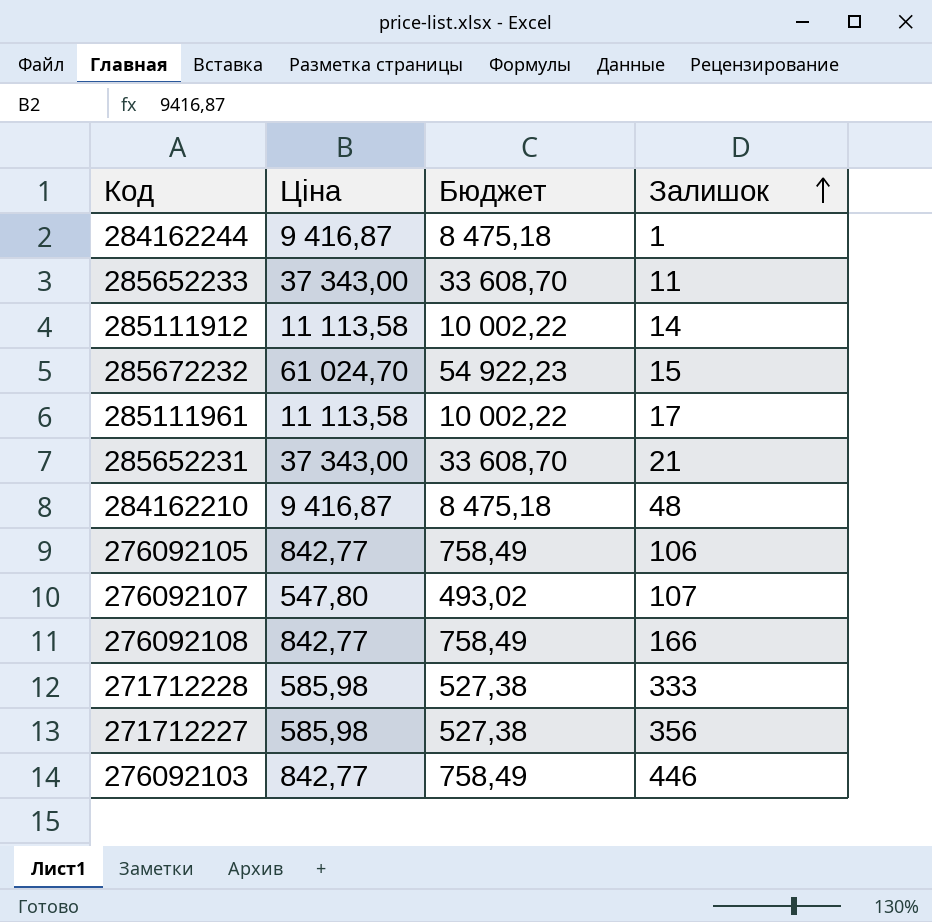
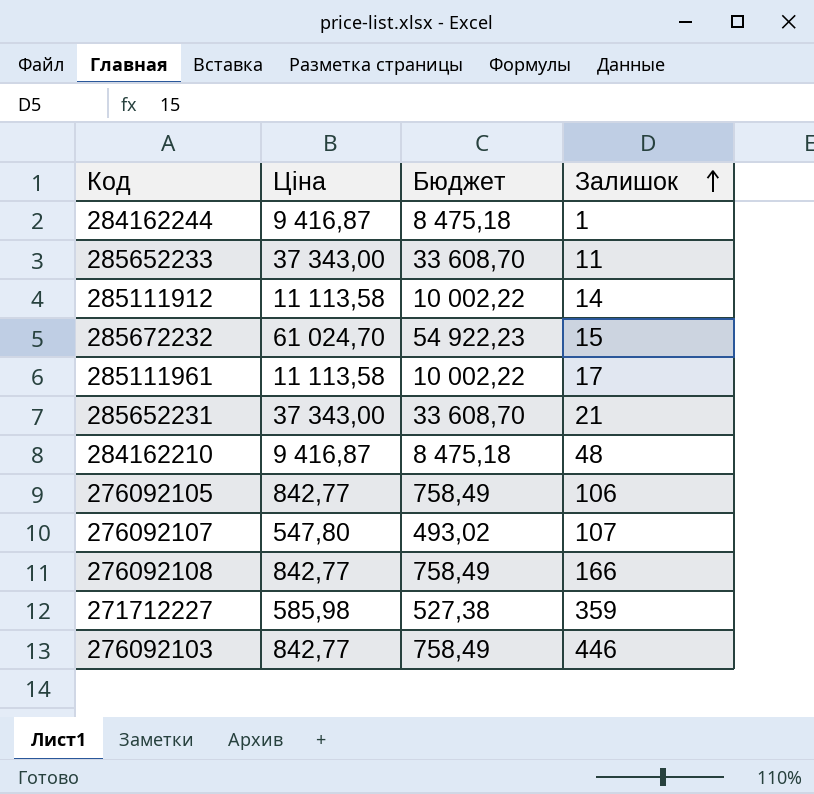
row 271712228: 585,98 | 527,38 | 333 -> none
271712227 | Залишок: 356 -> 359

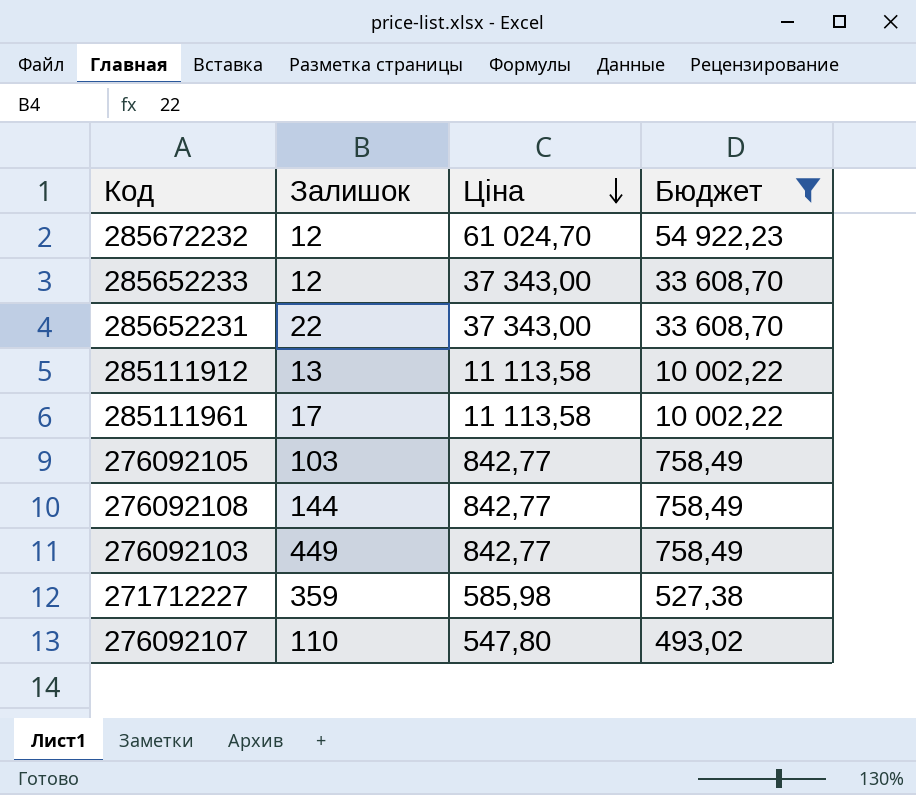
filter: none -> Бюджет != 8 475,18
row order: Залишок ascending -> Ціна descending
column Залишок | position: 4 -> 2
285672232 | Залишок: 15 -> 12
285652233 | Залишок: 11 -> 12
285652231 | Залишок: 21 -> 22
285111912 | Залишок: 14 -> 13
276092105 | Залишок: 106 -> 103
276092108 | Залишок: 166 -> 144
276092103 | Залишок: 446 -> 449
276092107 | Залишок: 107 -> 110

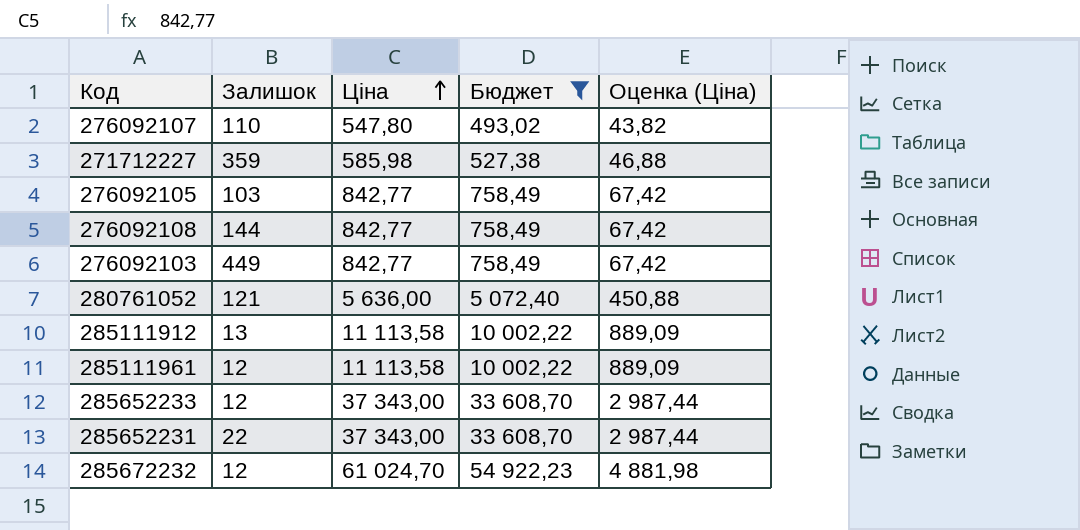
row order: Ціна descending -> Ціна ascending
column Оценка (Ціна) | formula: none -> [Ціна] * 0,08
row 280761052: none -> 121 | 5 636,00 | 5 072,40 | 450,88
285111961 | Залишок: 17 -> 12

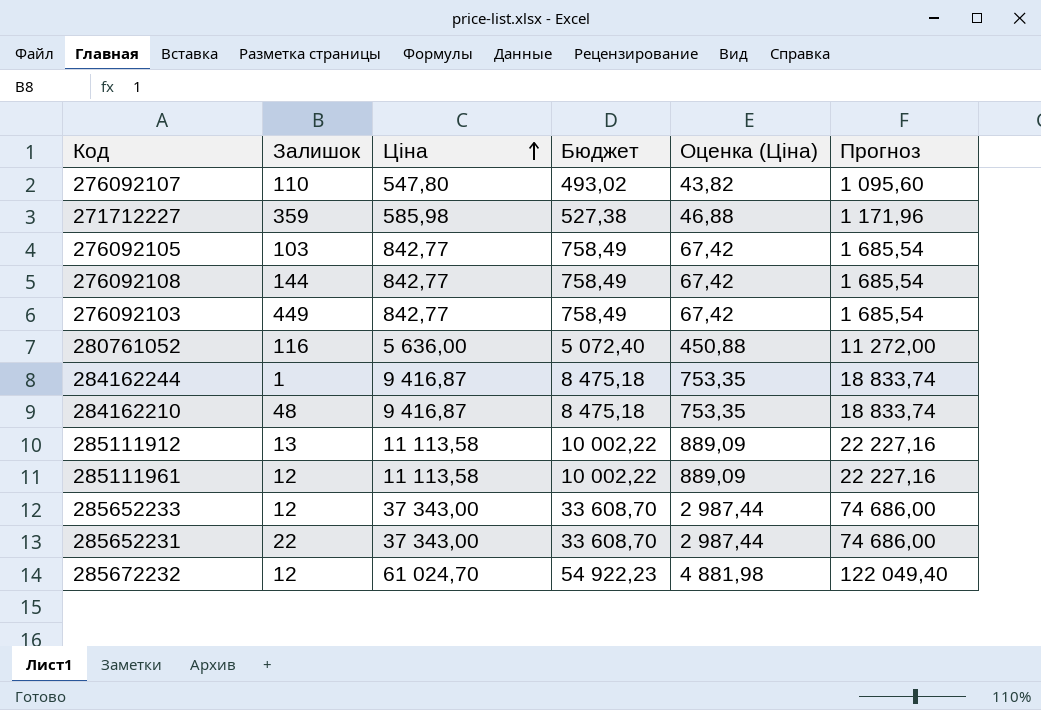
filter: Бюджет != 8 475,18 -> none
column Прогноз | formula: none -> [Ціна] * 2
280761052 | Залишок: 121 -> 116

